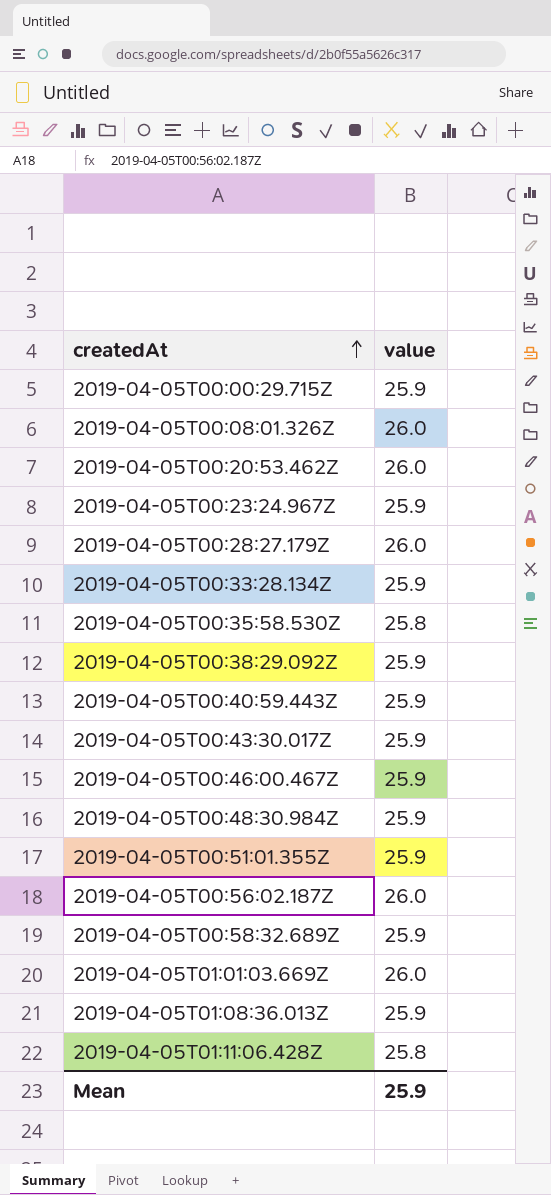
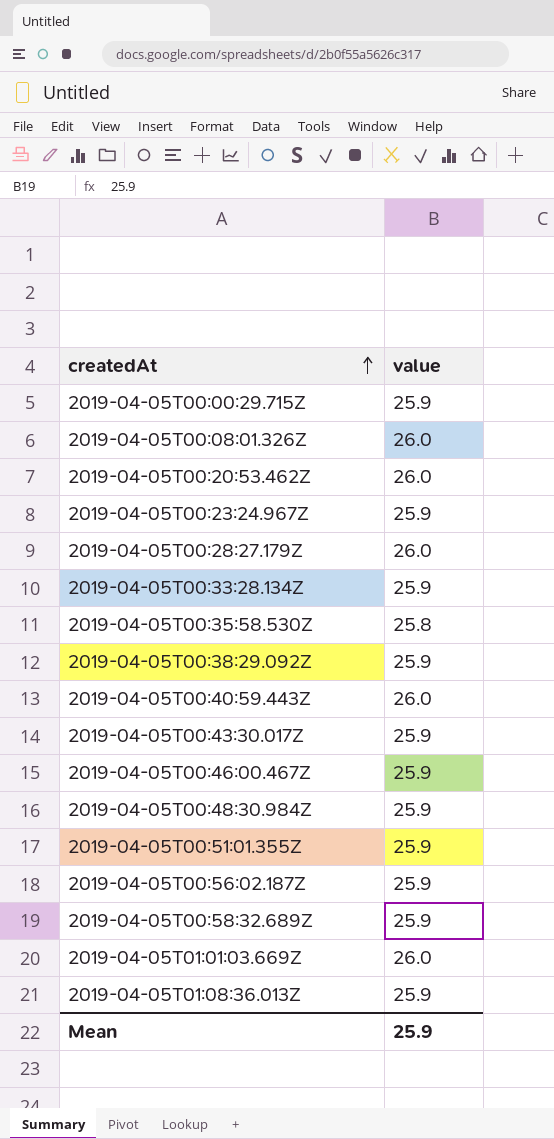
row 2019-04-05T01:11:06.428Z: 25.8 -> none
2019-04-05T00:40:59.443Z | value: 25.9 -> 26.0
2019-04-05T00:56:02.187Z | value: 26.0 -> 25.9

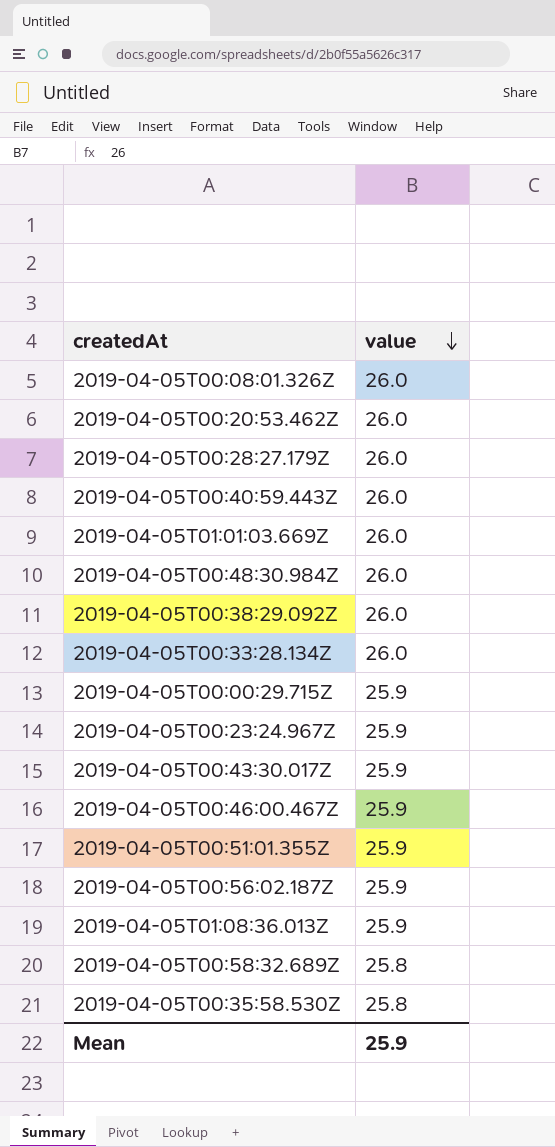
row order: createdAt ascending -> value descending
2019-04-05T00:48:30.984Z | value: 25.9 -> 26.0
2019-04-05T00:38:29.092Z | value: 25.9 -> 26.0
2019-04-05T00:33:28.134Z | value: 25.9 -> 26.0
2019-04-05T00:58:32.689Z | value: 25.9 -> 25.8

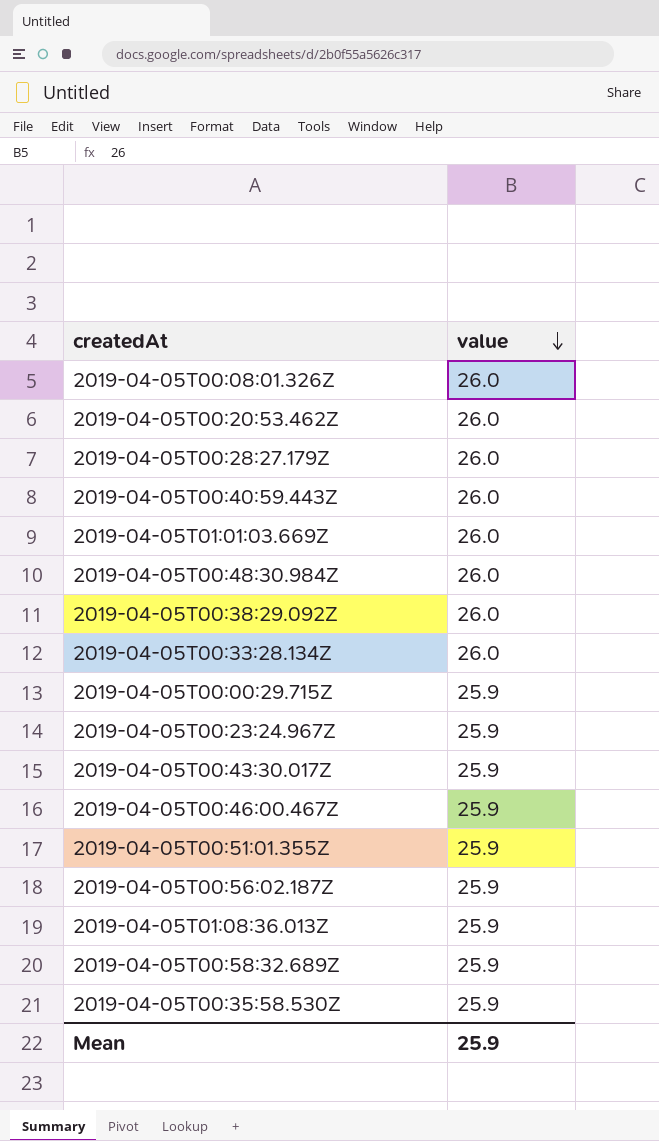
2019-04-05T00:58:32.689Z | value: 25.8 -> 25.9
2019-04-05T00:35:58.530Z | value: 25.8 -> 25.9

